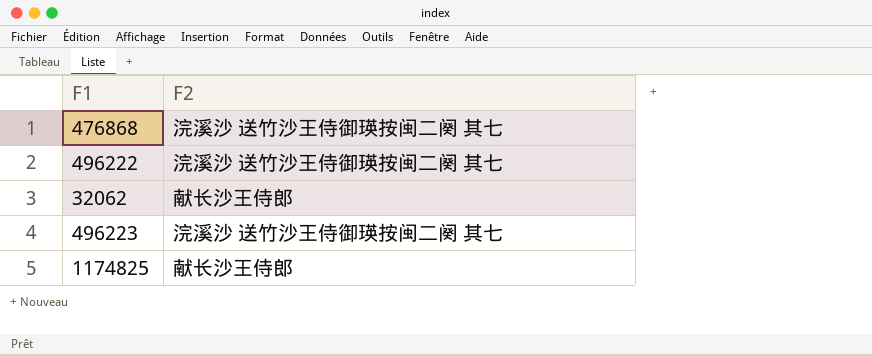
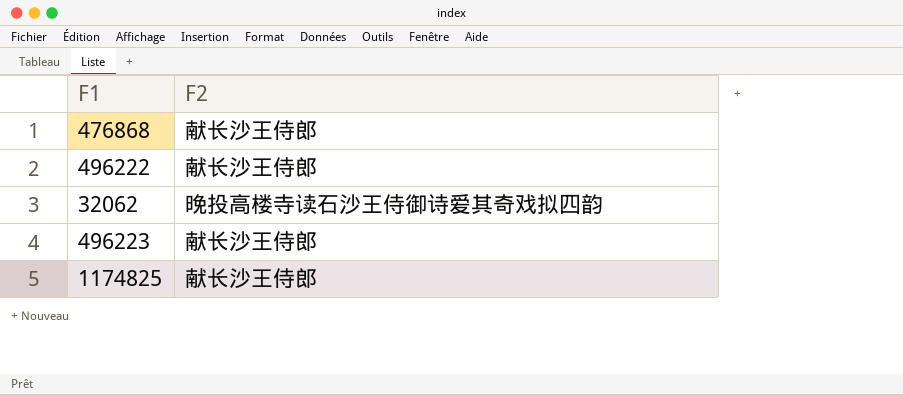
476868 | F2: 浣溪沙 送竹沙王侍御瑛按闽二阕 其七 -> 献长沙王侍郎
496222 | F2: 浣溪沙 送竹沙王侍御瑛按闽二阕 其七 -> 献长沙王侍郎
32062 | F2: 献长沙王侍郎 -> 晚投高楼寺读石沙王侍御诗爱其奇戏拟四韵
496223 | F2: 浣溪沙 送竹沙王侍御瑛按闽二阕 其七 -> 献长沙王侍郎

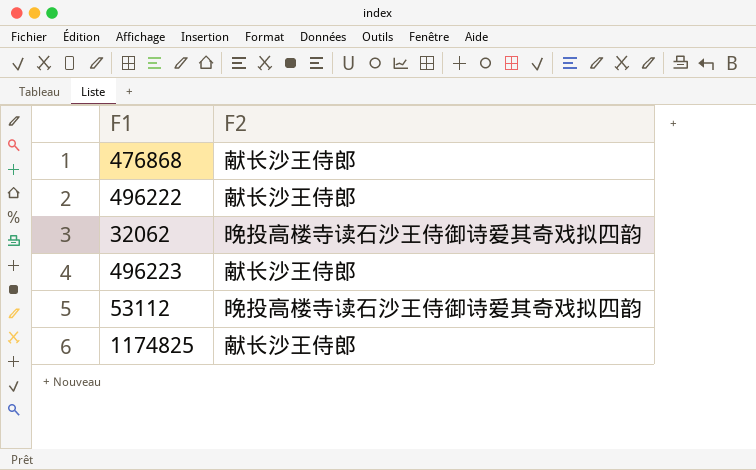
row 53112: none -> 晚投高楼寺读石沙王侍御诗爱其奇戏拟四韵

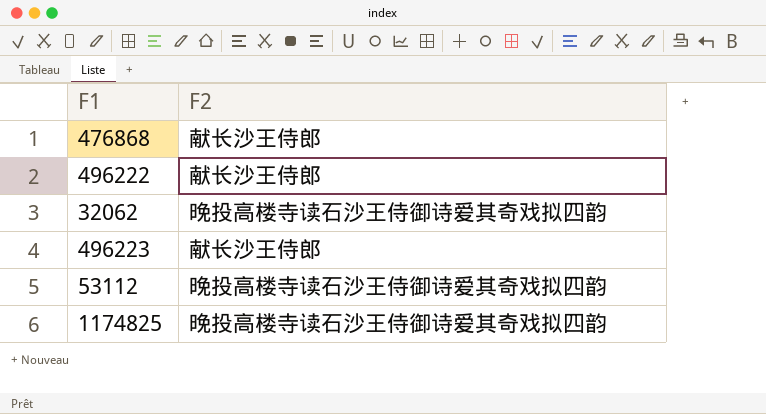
1174825 | F2: 献长沙王侍郎 -> 晚投高楼寺读石沙王侍御诗爱其奇戏拟四韵

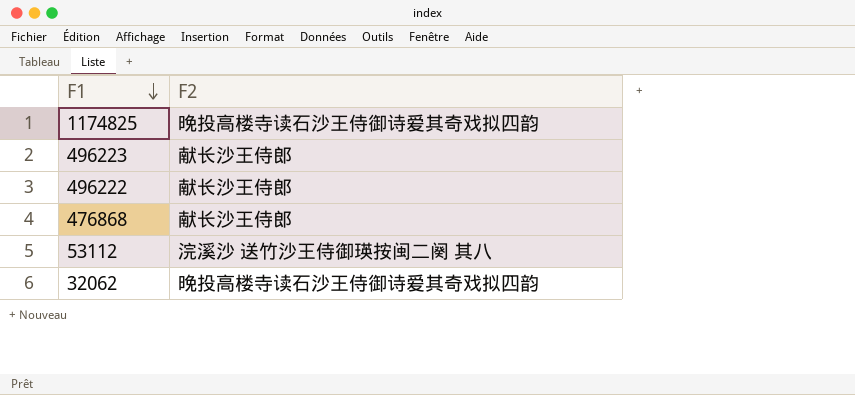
row order: none -> F1 descending
53112 | F2: 晚投高楼寺读石沙王侍御诗爱其奇戏拟四韵 -> 浣溪沙 送竹沙王侍御瑛按闽二阕 其八

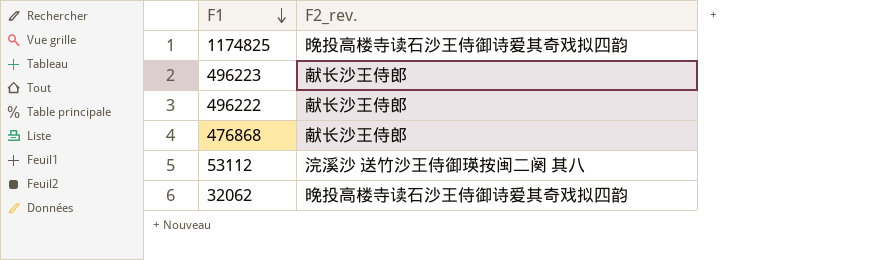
column name: F2 -> F2_rev.

